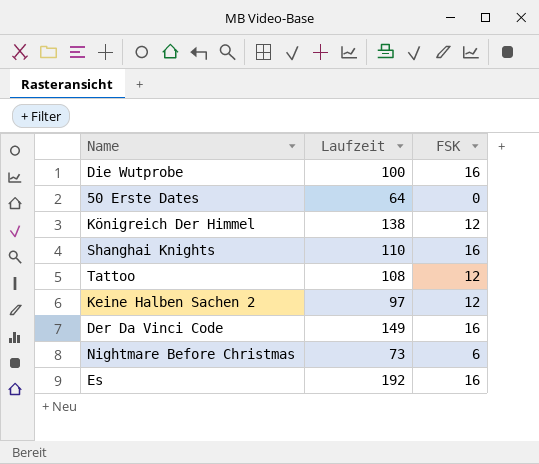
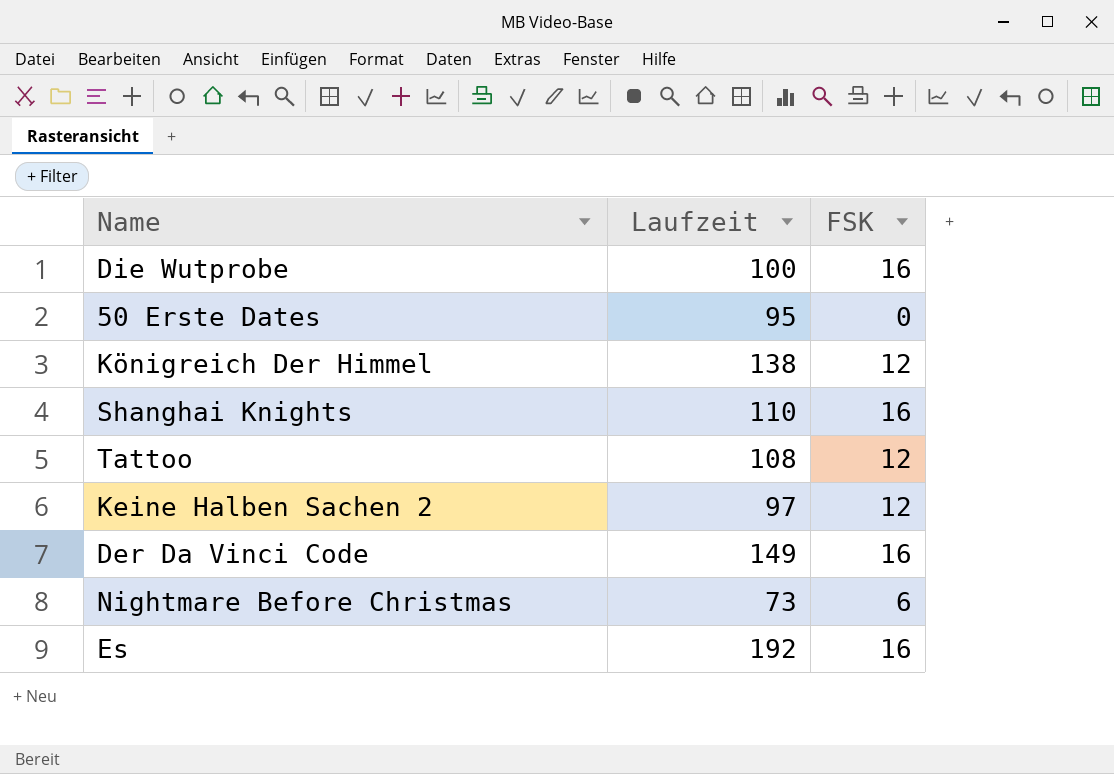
50 Erste Dates | Laufzeit: 64 -> 95

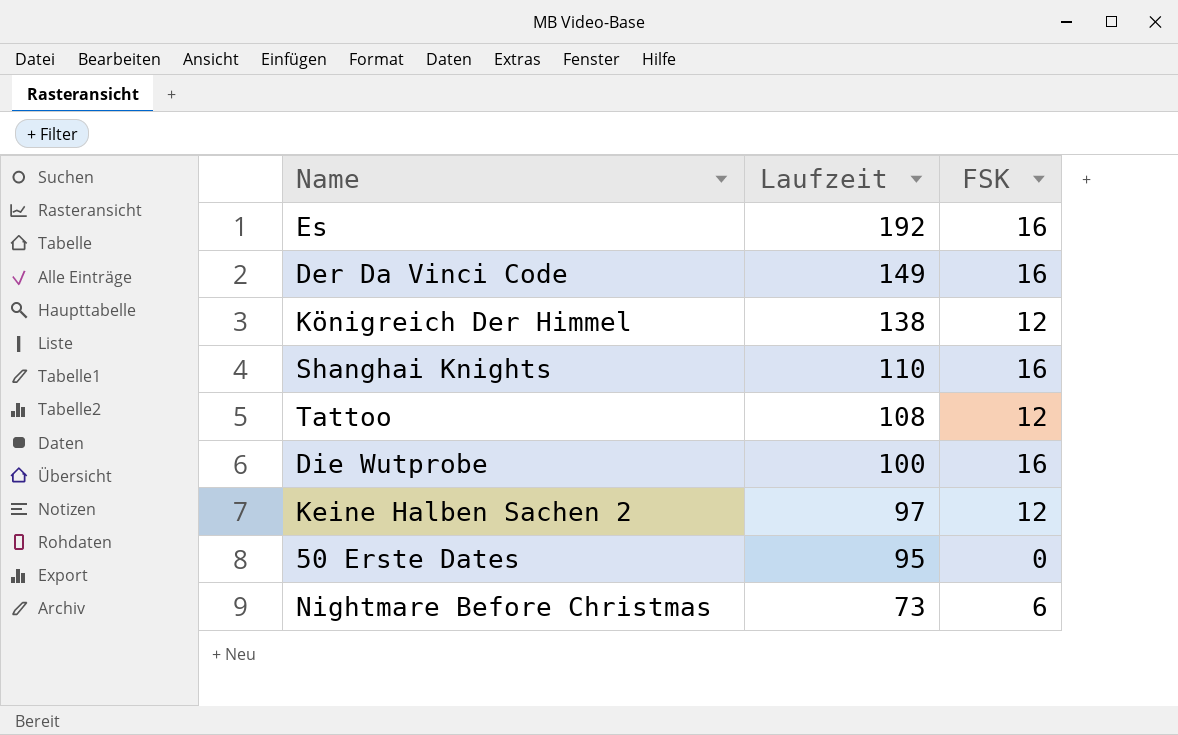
row order: none -> Laufzeit descending

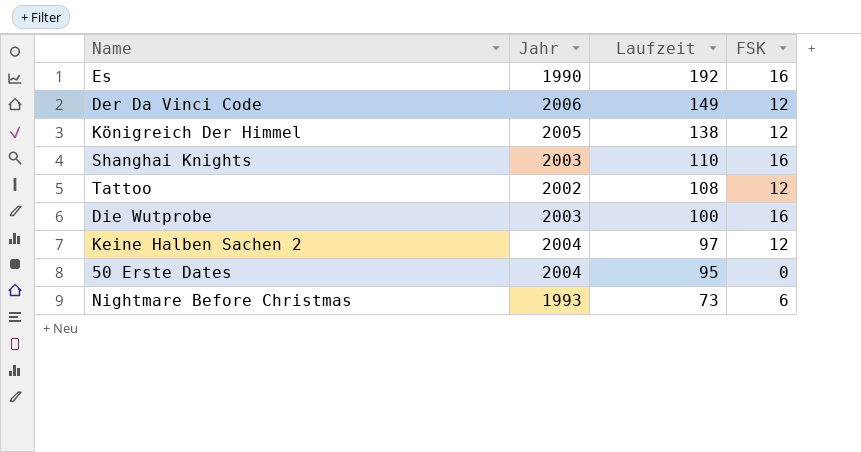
column Jahr | position: none -> 2
Der Da Vinci Code | FSK: 16 -> 12

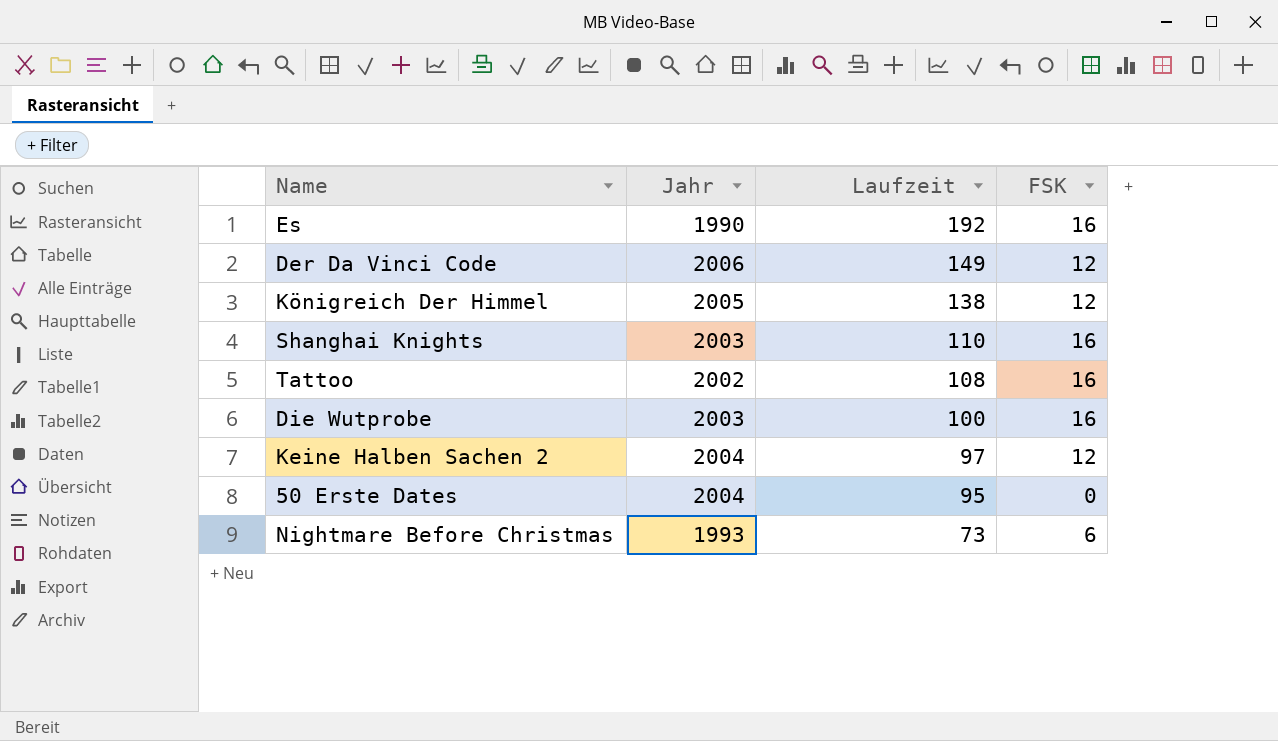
Tattoo | FSK: 12 -> 16

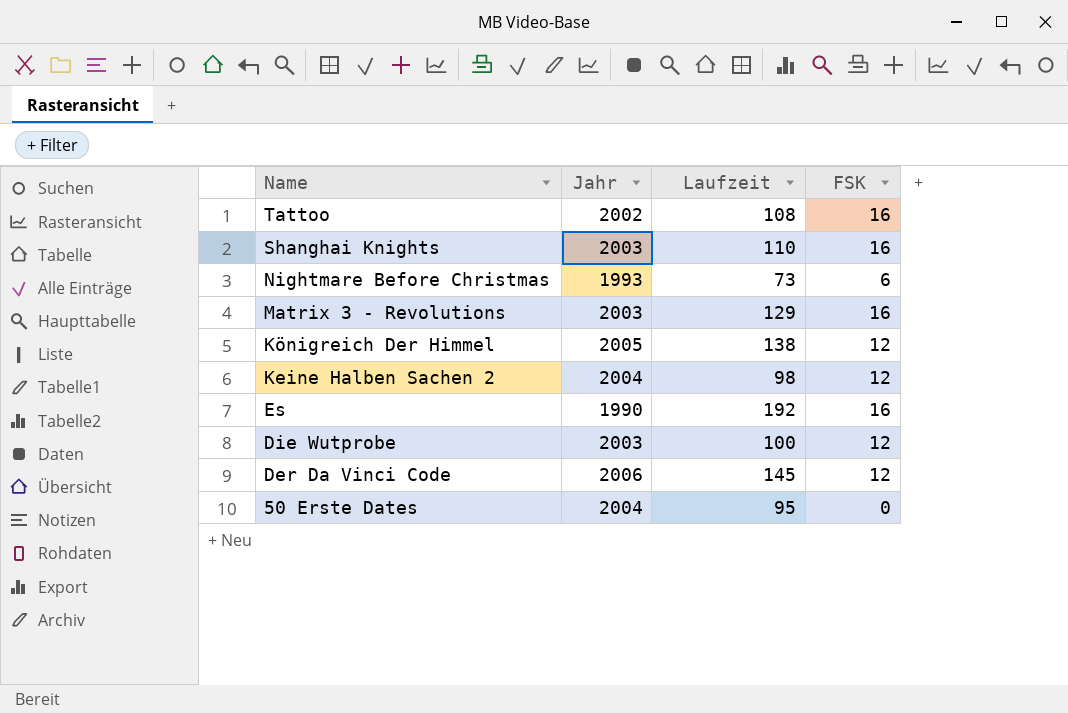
row order: Laufzeit descending -> Name descending
row Matrix 3 - Revolutions: none -> 2003 | 129 | 16
Keine Halben Sachen 2 | Laufzeit: 97 -> 98
Die Wutprobe | FSK: 16 -> 12
Der Da Vinci Code | Laufzeit: 149 -> 145

